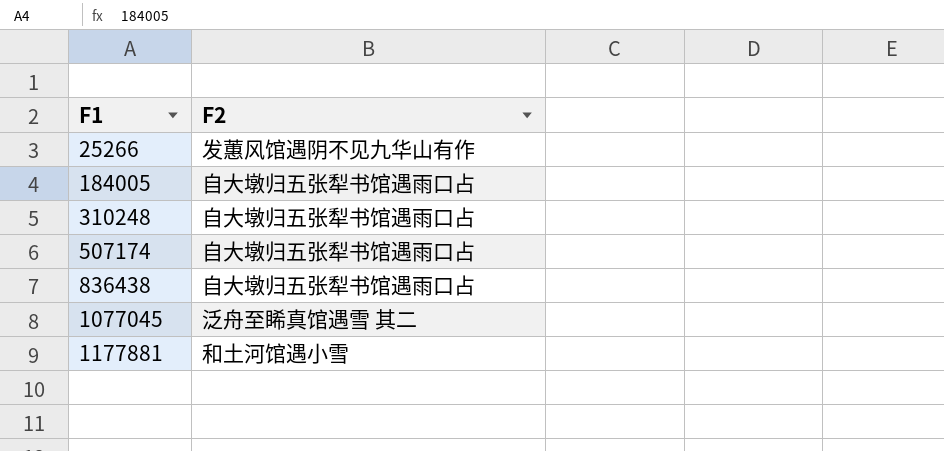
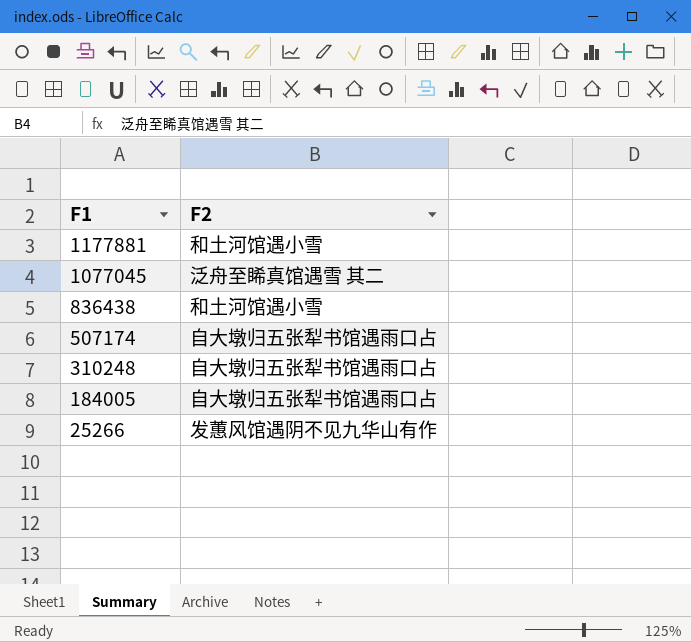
row order: F1 ascending -> F1 descending
836438 | F2: 自大墩归五张犁书馆遇雨口占 -> 和土河馆遇小雪

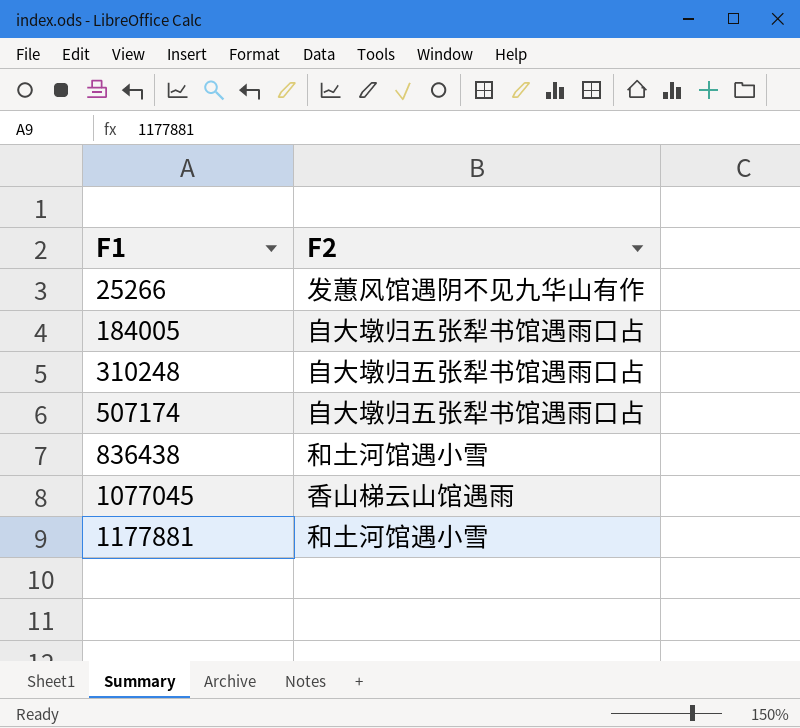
row order: F1 descending -> F1 ascending
1077045 | F2: 泛舟至睎真馆遇雪 其二 -> 香山梯云山馆遇雨

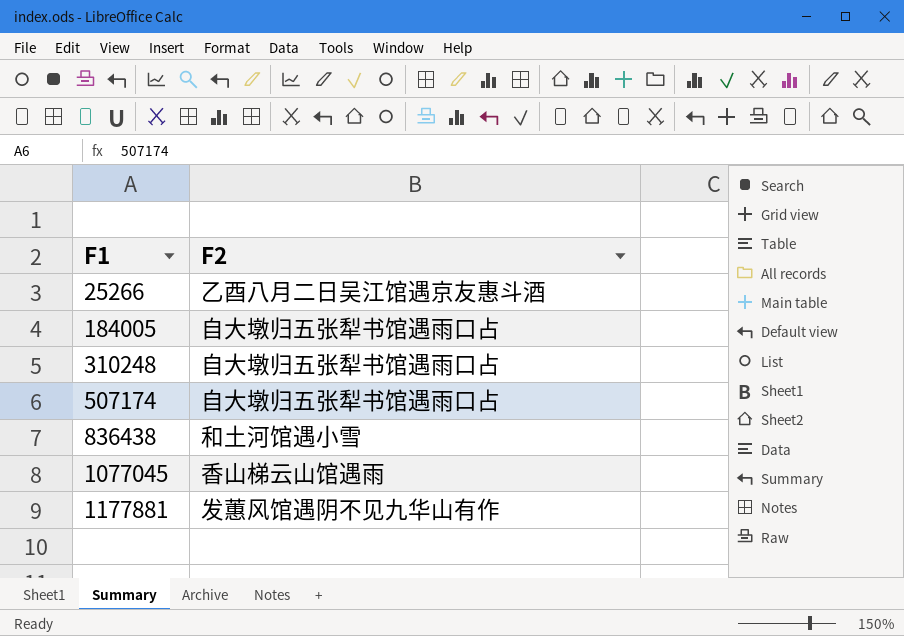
25266 | F2: 发蕙风馆遇阴不见九华山有作 -> 乙酉八月二日吴江馆遇京友惠斗酒
1177881 | F2: 和土河馆遇小雪 -> 发蕙风馆遇阴不见九华山有作

